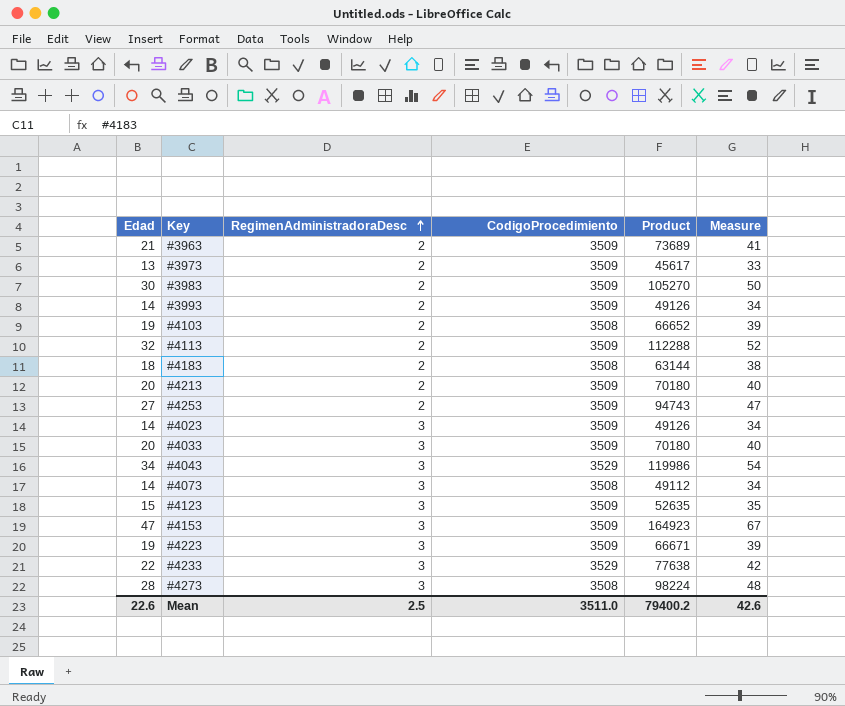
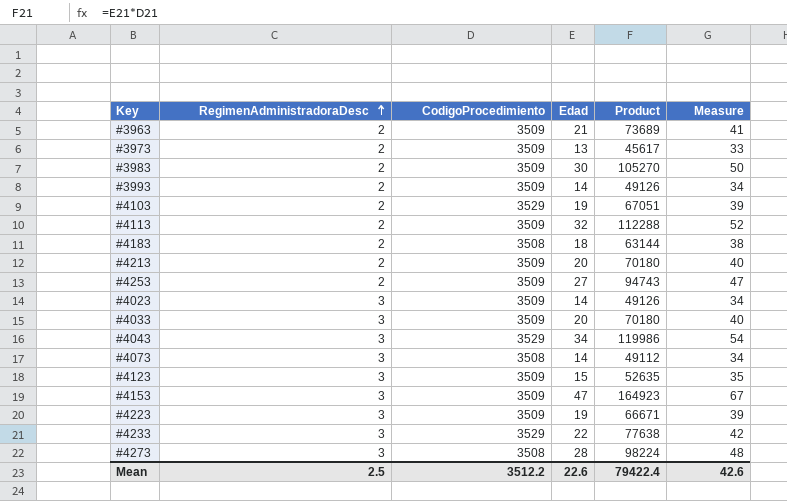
column Edad | position: 1 -> 4
#4103 | CodigoProcedimiento: 3508 -> 3529
#4103 | Product: 66652 -> 67051
Mean | CodigoProcedimiento: 3511.0 -> 3512.2
Mean | Product: 79400.2 -> 79422.4

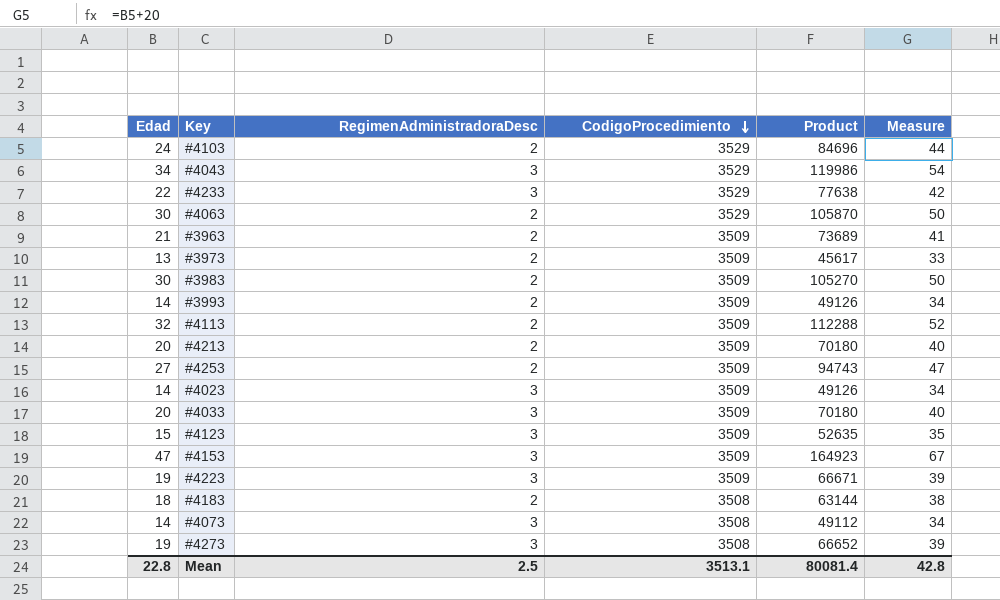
row order: RegimenAdministradoraDesc ascending -> CodigoProcedimiento descending
column Edad | position: 4 -> 1
#4103 | Edad: 19 -> 24
#4103 | Product: 67051 -> 84696
#4103 | Measure: 39 -> 44
row #4063: none -> 30 | 2 | 3529 | 105870 | 50
#4273 | Edad: 28 -> 19
#4273 | Product: 98224 -> 66652
#4273 | Measure: 48 -> 39
Mean | Edad: 22.6 -> 22.8
Mean | CodigoProcedimiento: 3512.2 -> 3513.1
Mean | Product: 79422.4 -> 80081.4
Mean | Measure: 42.6 -> 42.8

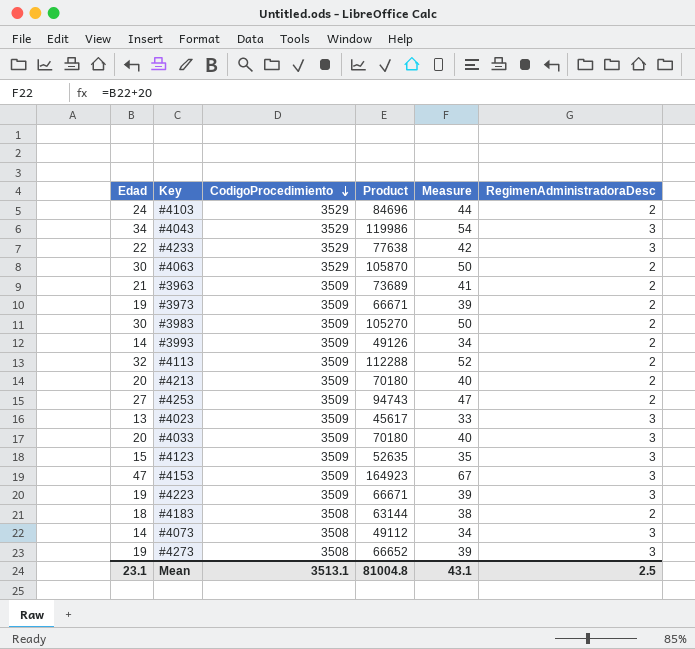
column RegimenAdministradoraDesc | position: 3 -> 6
#3973 | Edad: 13 -> 19
#3973 | Product: 45617 -> 66671
#3973 | Measure: 33 -> 39
#4023 | Edad: 14 -> 13
#4023 | Product: 49126 -> 45617
#4023 | Measure: 34 -> 33
Mean | Edad: 22.8 -> 23.1
Mean | Product: 80081.4 -> 81004.8
Mean | Measure: 42.8 -> 43.1

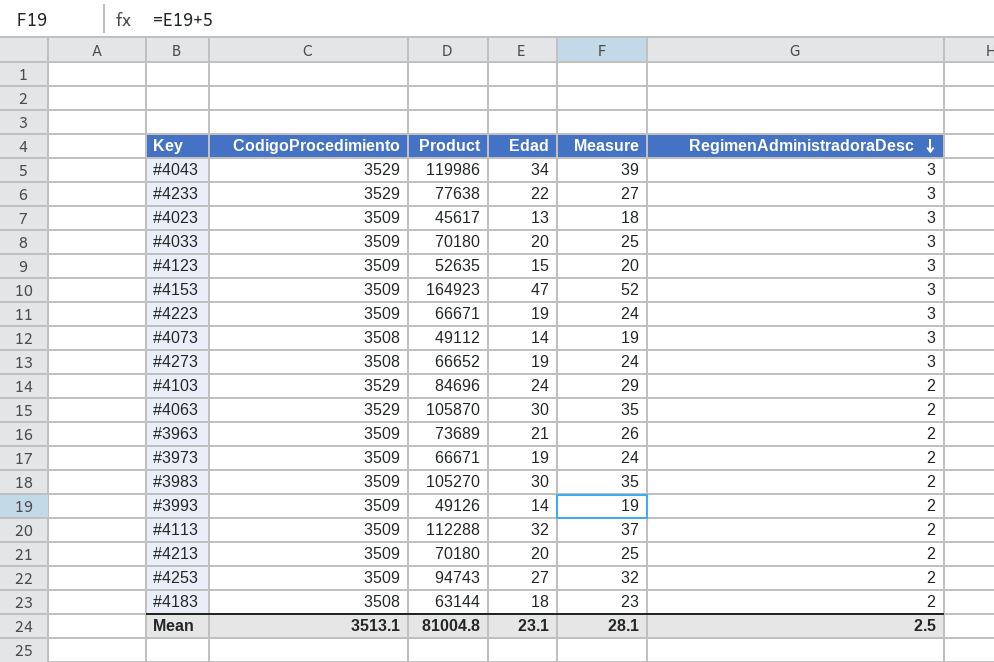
row order: CodigoProcedimiento descending -> RegimenAdministradoraDesc descending
column Edad | position: 1 -> 4
column Measure | formula: [Edad] + 20 -> [Edad] + 5
Mean | Measure: 43.1 -> 28.1

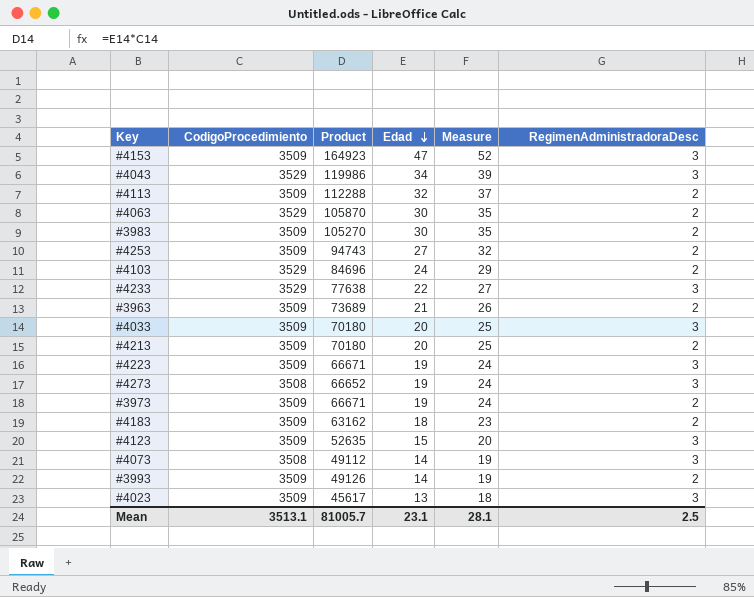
row order: RegimenAdministradoraDesc descending -> Edad descending
#4183 | CodigoProcedimiento: 3508 -> 3509
#4183 | Product: 63144 -> 63162
Mean | Product: 81004.8 -> 81005.7

